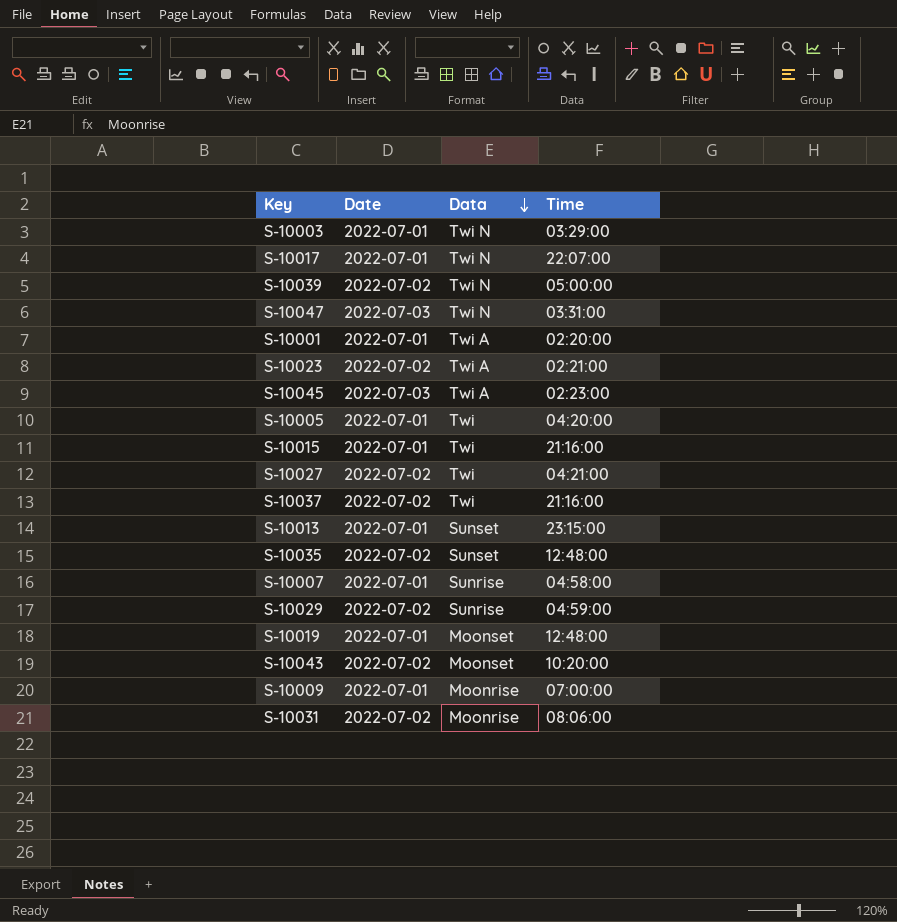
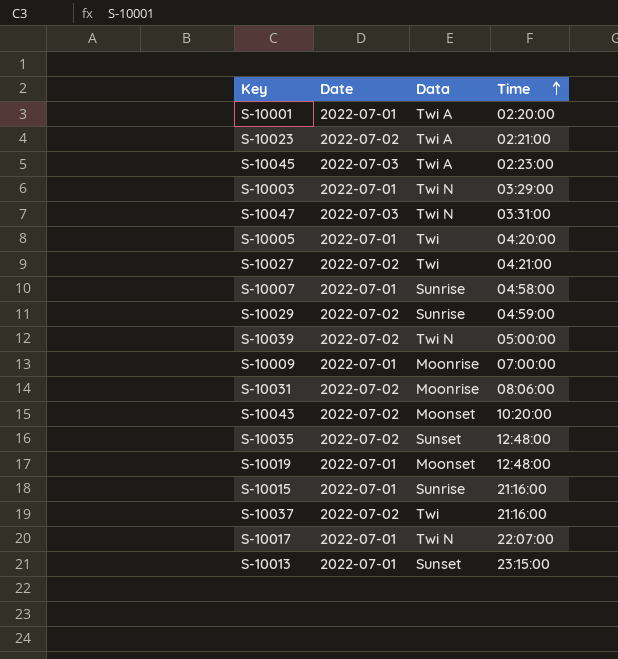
row order: Data descending -> Time ascending
S-10015 | Data: Twi -> Sunrise

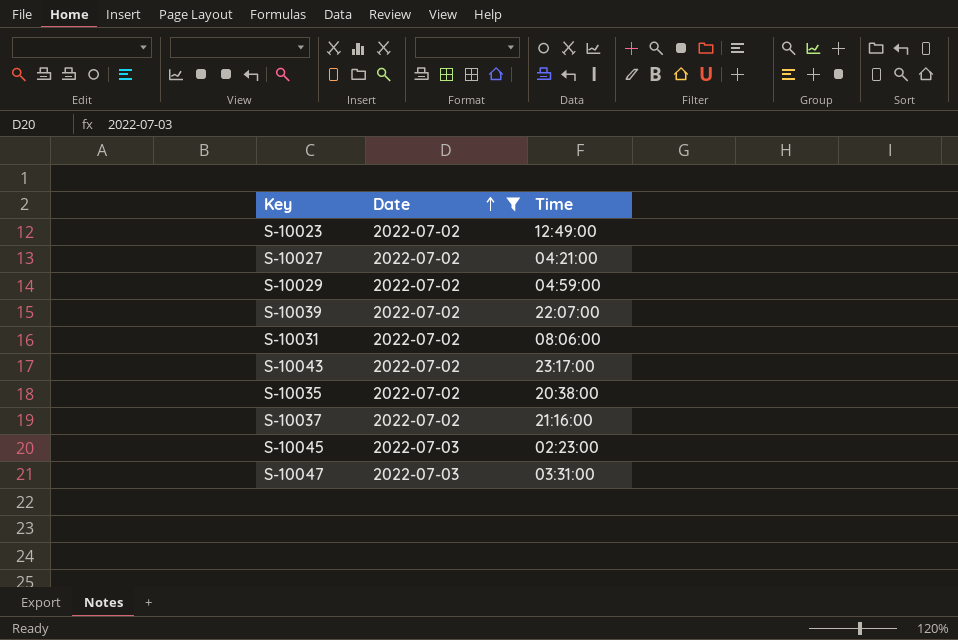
filter: none -> Date != 2022-07-01
row order: Time ascending -> Date ascending
column Data | position: 3 -> none
S-10023 | Time: 02:21:00 -> 12:49:00
S-10039 | Time: 05:00:00 -> 22:07:00
S-10043 | Time: 10:20:00 -> 23:17:00
S-10035 | Time: 12:48:00 -> 20:38:00

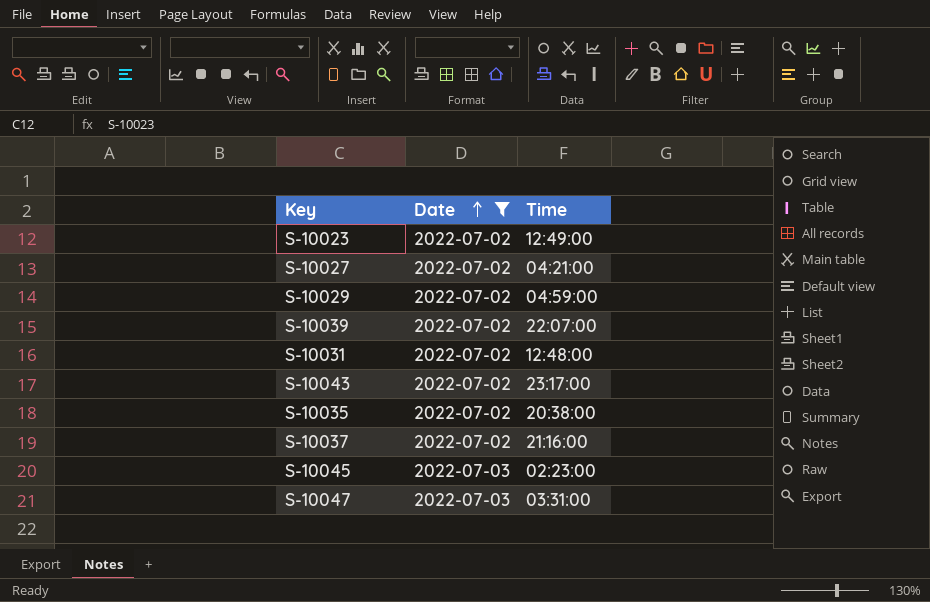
S-10031 | Time: 08:06:00 -> 12:48:00

